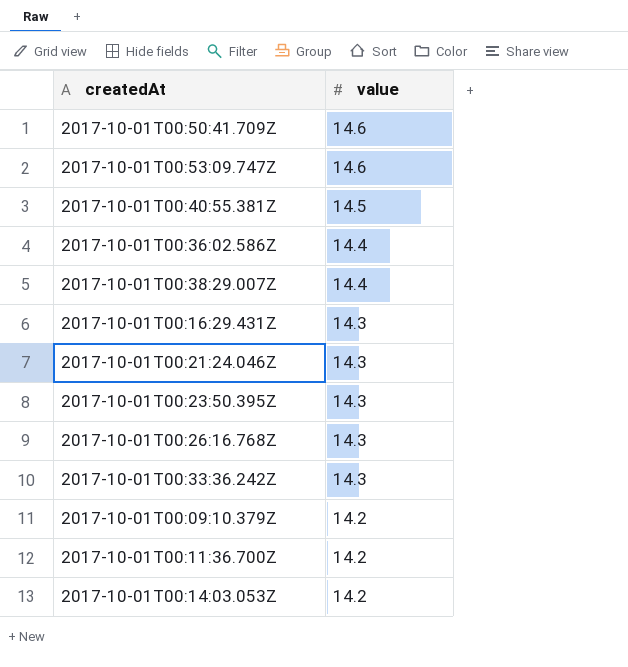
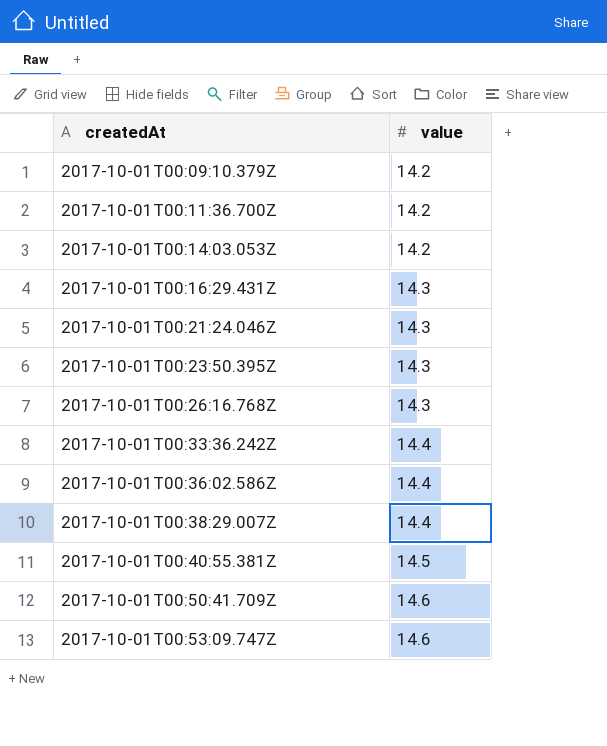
row order: value descending -> createdAt ascending
2017-10-01T00:33:36.242Z | value: 14.3 -> 14.4

